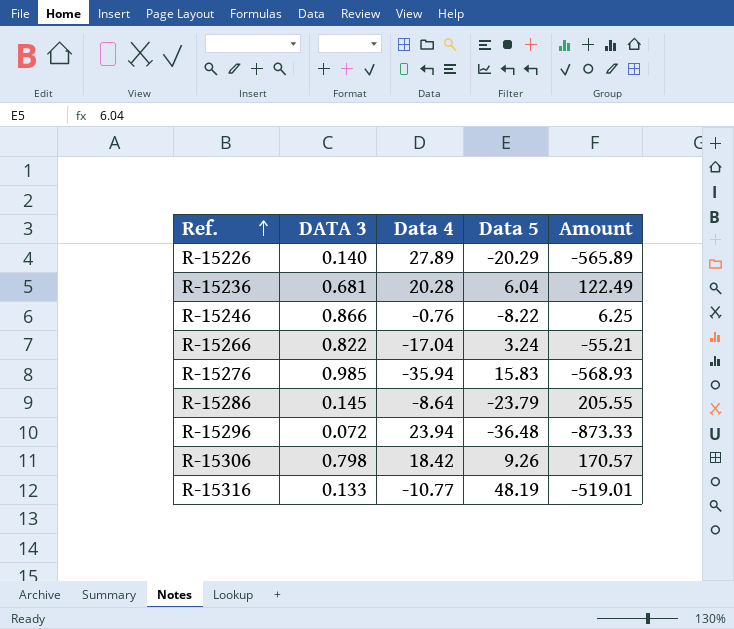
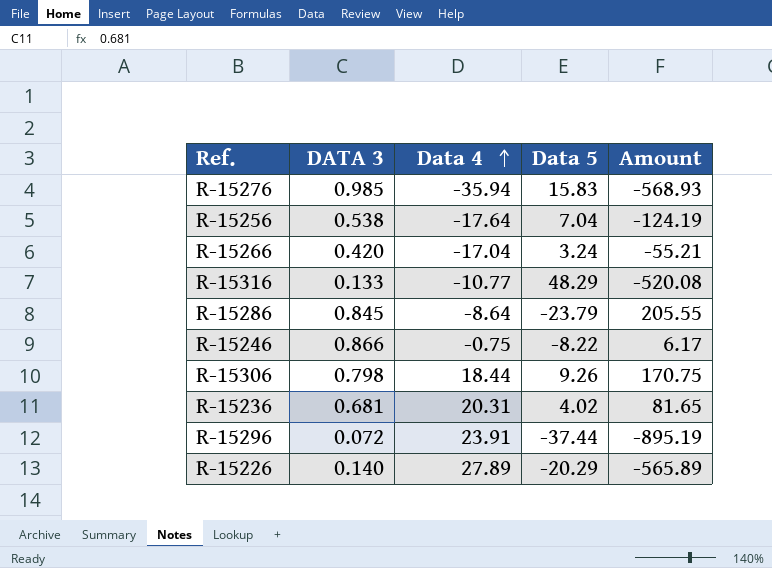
row order: Ref. ascending -> Data 4 ascending
row R-15256: none -> 0.538 | -17.64 | 7.04 | -124.19
R-15266 | DATA 3: 0.822 -> 0.420
R-15316 | Data 5: 48.19 -> 48.29
R-15316 | Amount: -519.01 -> -520.08
R-15286 | DATA 3: 0.145 -> 0.845
R-15246 | Data 4: -0.76 -> -0.75
R-15246 | Amount: 6.25 -> 6.17
R-15306 | Data 4: 18.42 -> 18.44
R-15306 | Amount: 170.57 -> 170.75
R-15236 | Data 4: 20.28 -> 20.31
R-15236 | Data 5: 6.04 -> 4.02
R-15236 | Amount: 122.49 -> 81.65
R-15296 | Data 4: 23.94 -> 23.91
R-15296 | Data 5: -36.48 -> -37.44
R-15296 | Amount: -873.33 -> -895.19

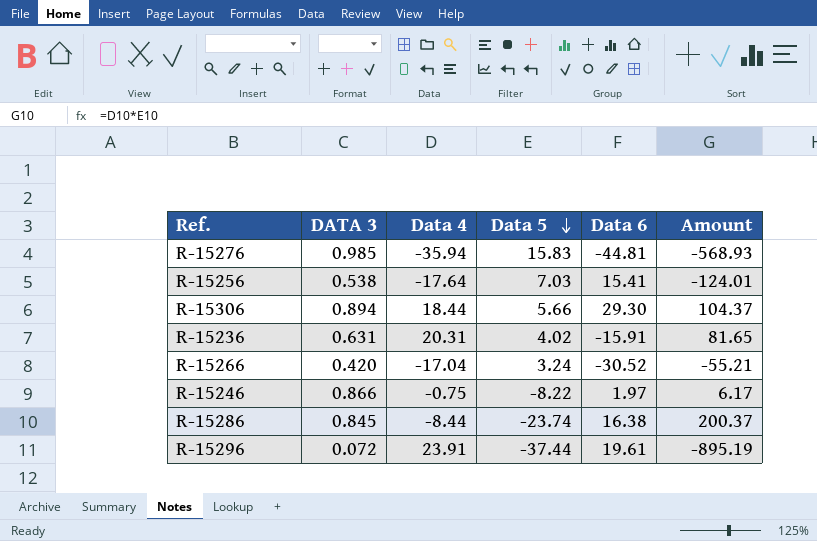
row order: Data 4 ascending -> Data 5 descending
column Data 6 | position: none -> 5
row R-15316: 0.133 | -10.77 | 48.29 | -520.08 -> none
row R-15226: 0.140 | 27.89 | -20.29 | -565.89 -> none
R-15256 | Data 5: 7.04 -> 7.03
R-15256 | Amount: -124.19 -> -124.01
R-15306 | DATA 3: 0.798 -> 0.894
R-15306 | Data 5: 9.26 -> 5.66
R-15306 | Amount: 170.75 -> 104.37
R-15236 | DATA 3: 0.681 -> 0.631
R-15286 | Data 4: -8.64 -> -8.44
R-15286 | Data 5: -23.79 -> -23.74
R-15286 | Amount: 205.55 -> 200.37

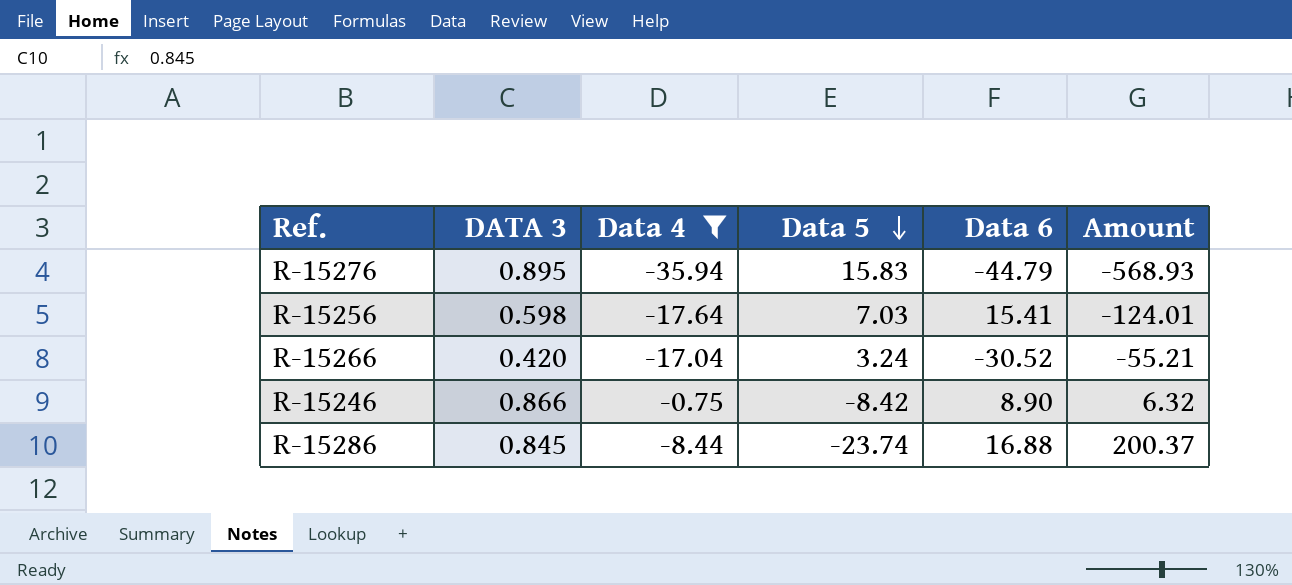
filter: none -> Data 4 <= -0.75
R-15276 | DATA 3: 0.985 -> 0.895
R-15276 | Data 6: -44.81 -> -44.79
R-15256 | DATA 3: 0.538 -> 0.598
R-15246 | Data 5: -8.22 -> -8.42
R-15246 | Data 6: 1.97 -> 8.90
R-15246 | Amount: 6.17 -> 6.32
R-15286 | Data 6: 16.38 -> 16.88

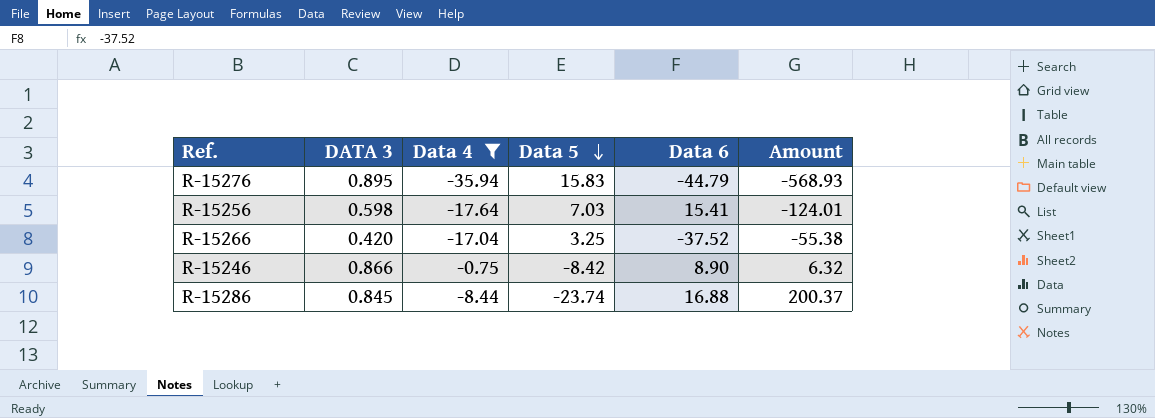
R-15266 | Data 5: 3.24 -> 3.25
R-15266 | Data 6: -30.52 -> -37.52
R-15266 | Amount: -55.21 -> -55.38

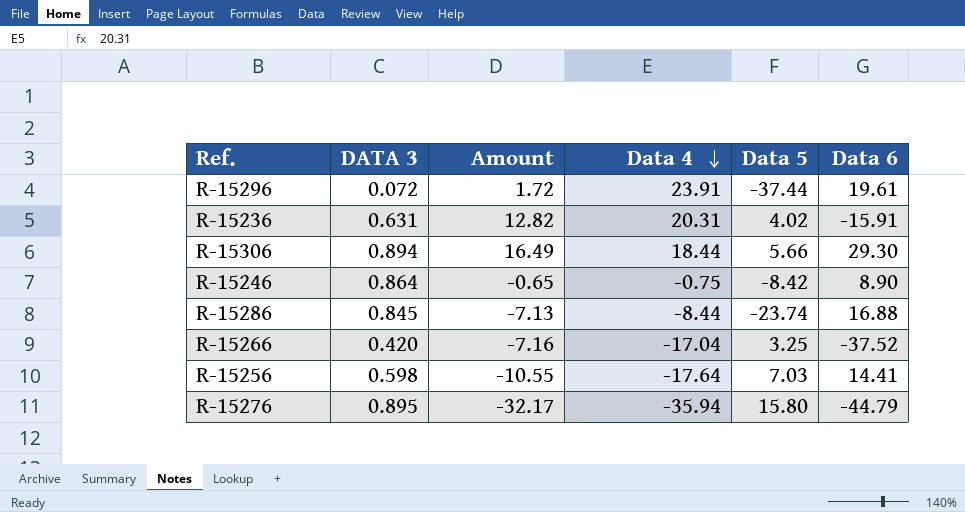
filter: Data 4 <= -0.75 -> none
row order: Data 5 descending -> Data 4 descending
column Amount | formula: [Data 4] * [Data 5] -> [DATA 3] * [Data 4]
column Amount | position: 6 -> 3
R-15246 | DATA 3: 0.866 -> 0.864
R-15256 | Data 6: 15.41 -> 14.41
R-15276 | Data 5: 15.83 -> 15.80

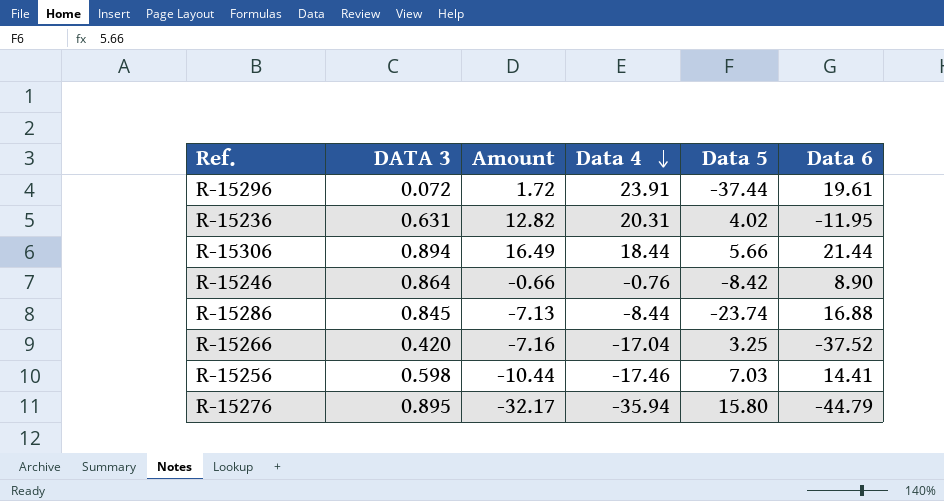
R-15236 | Data 6: -15.91 -> -11.95
R-15306 | Data 6: 29.30 -> 21.44
R-15246 | Amount: -0.65 -> -0.66
R-15246 | Data 4: -0.75 -> -0.76
R-15256 | Amount: -10.55 -> -10.44
R-15256 | Data 4: -17.64 -> -17.46

